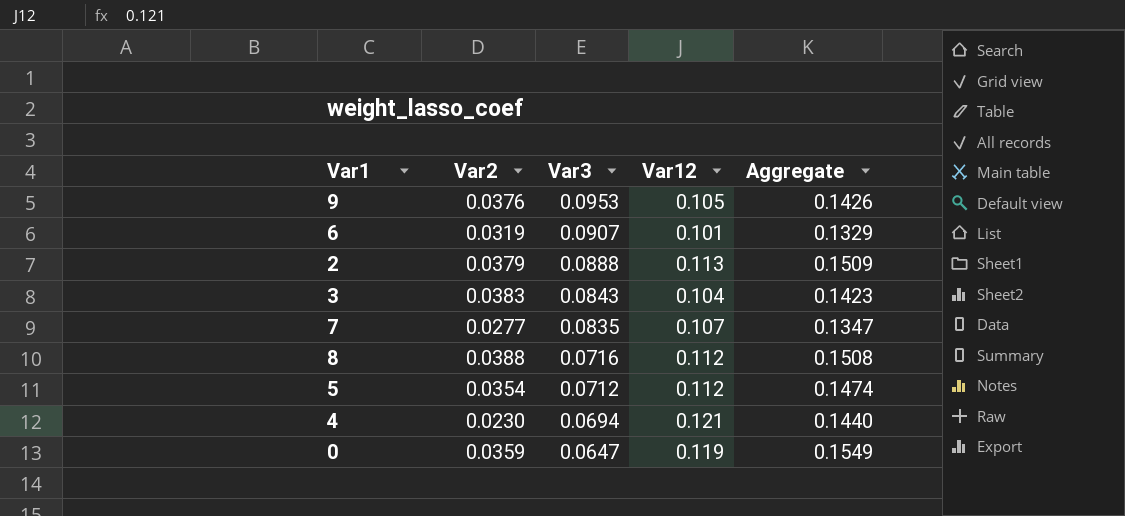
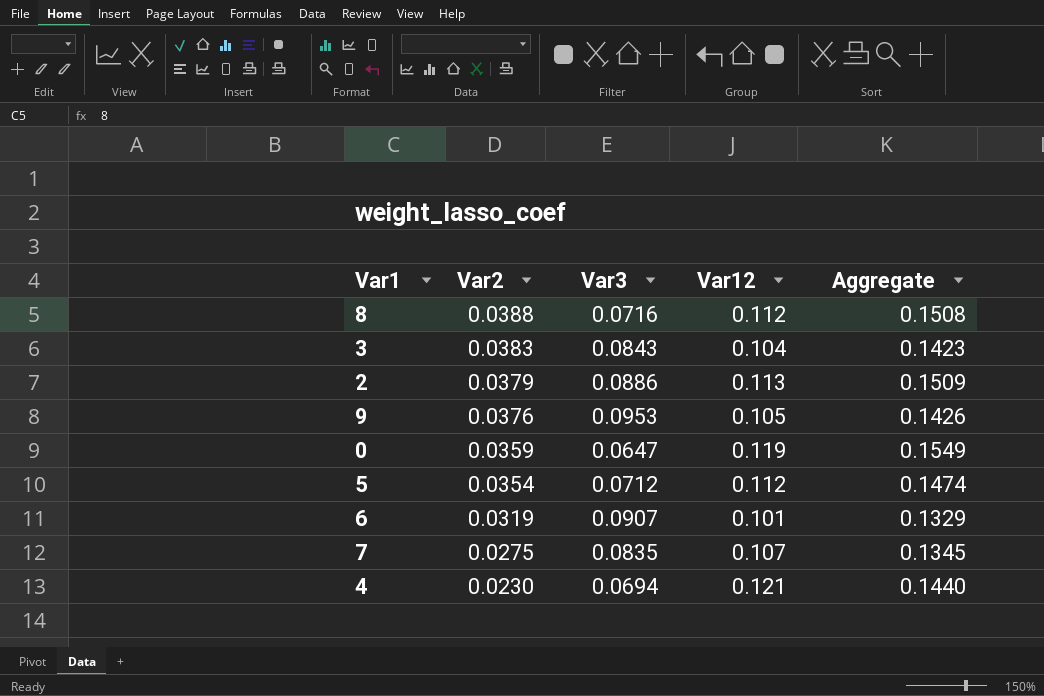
row order: Var3 descending -> Var2 descending
2 | Var3: 0.0888 -> 0.0886
7 | Var2: 0.0277 -> 0.0275
7 | Aggregate: 0.1347 -> 0.1345

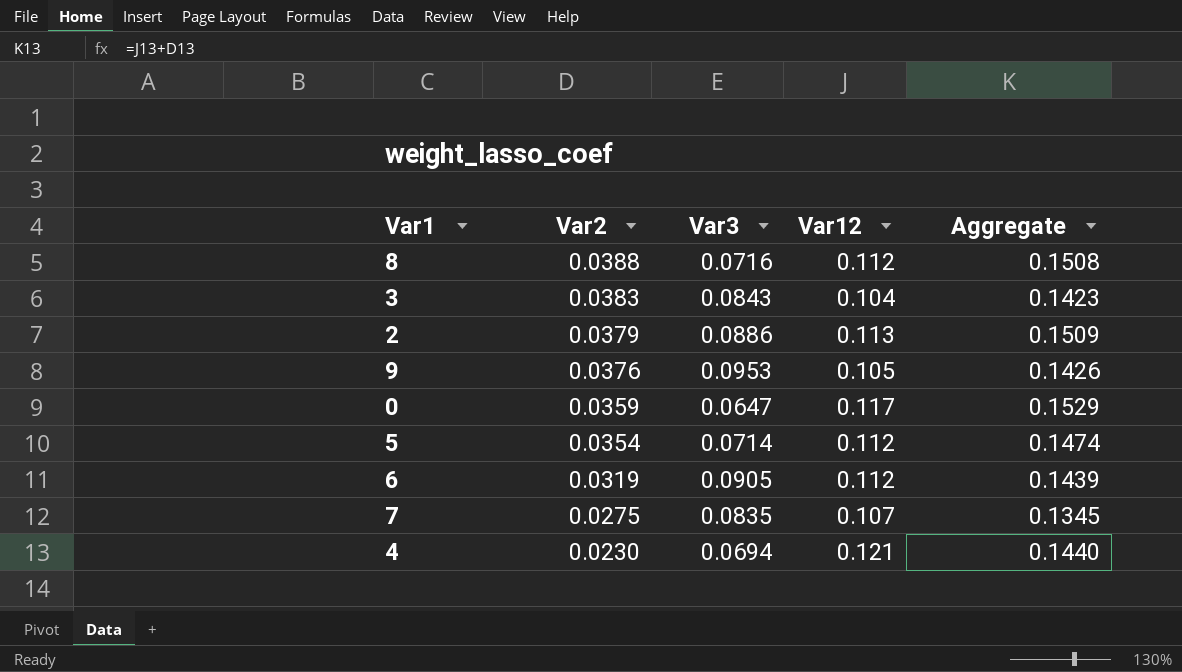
0 | Var12: 0.119 -> 0.117
0 | Aggregate: 0.1549 -> 0.1529
5 | Var3: 0.0712 -> 0.0714
6 | Var3: 0.0907 -> 0.0905
6 | Var12: 0.101 -> 0.112
6 | Aggregate: 0.1329 -> 0.1439

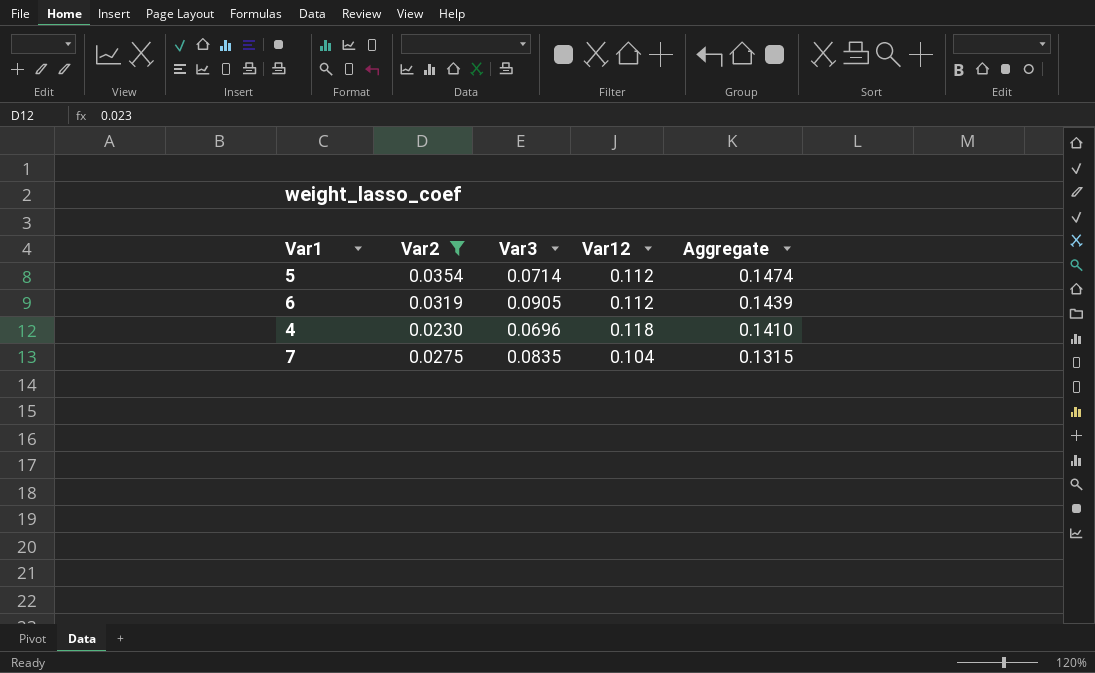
filter: none -> Var2 <= 0.0354
row order: Var2 descending -> Aggregate descending
4 | Var3: 0.0694 -> 0.0696
4 | Var12: 0.121 -> 0.118
4 | Aggregate: 0.1440 -> 0.1410
7 | Var12: 0.107 -> 0.104
7 | Aggregate: 0.1345 -> 0.1315

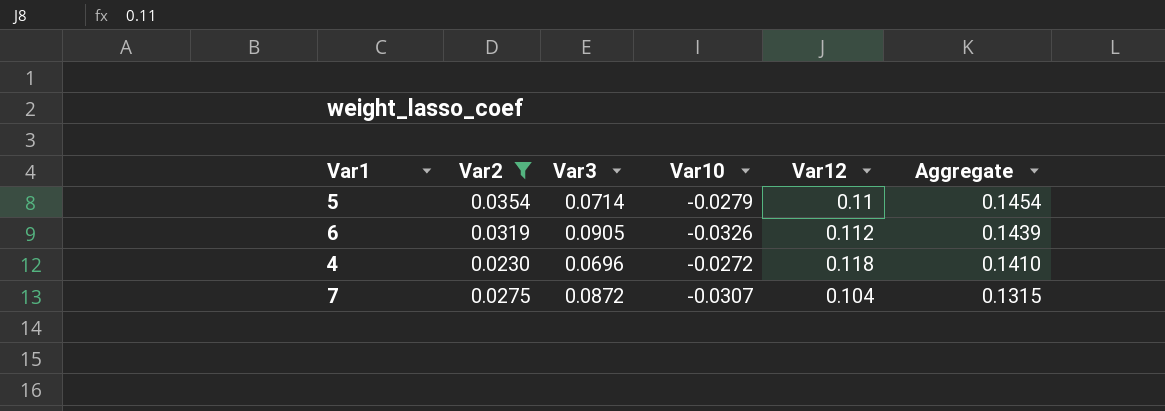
column Var10 | position: none -> 4
5 | Var12: 0.112 -> 0.11
5 | Aggregate: 0.1474 -> 0.1454
7 | Var3: 0.0835 -> 0.0872

